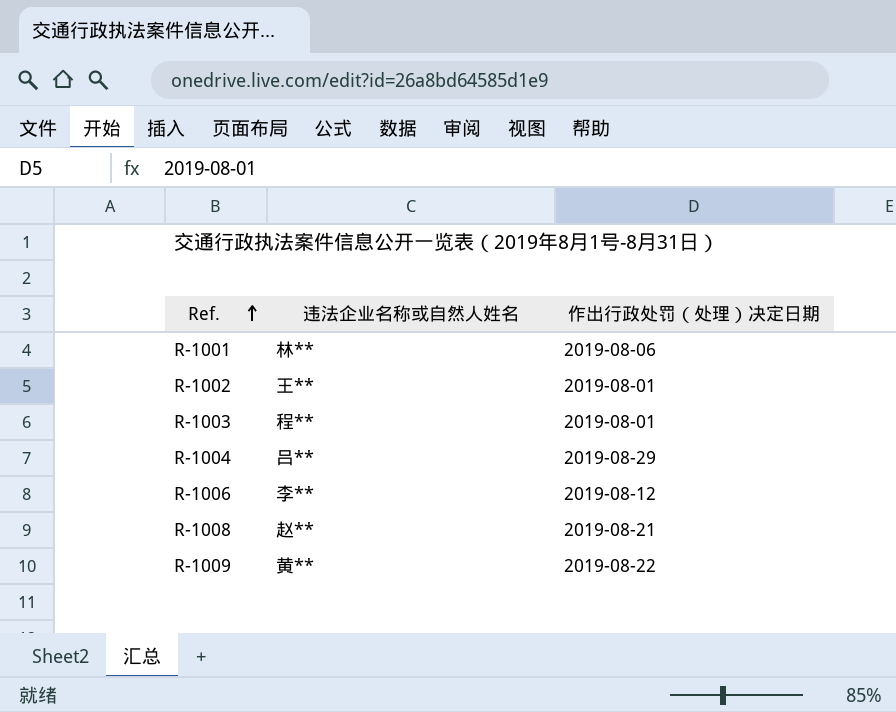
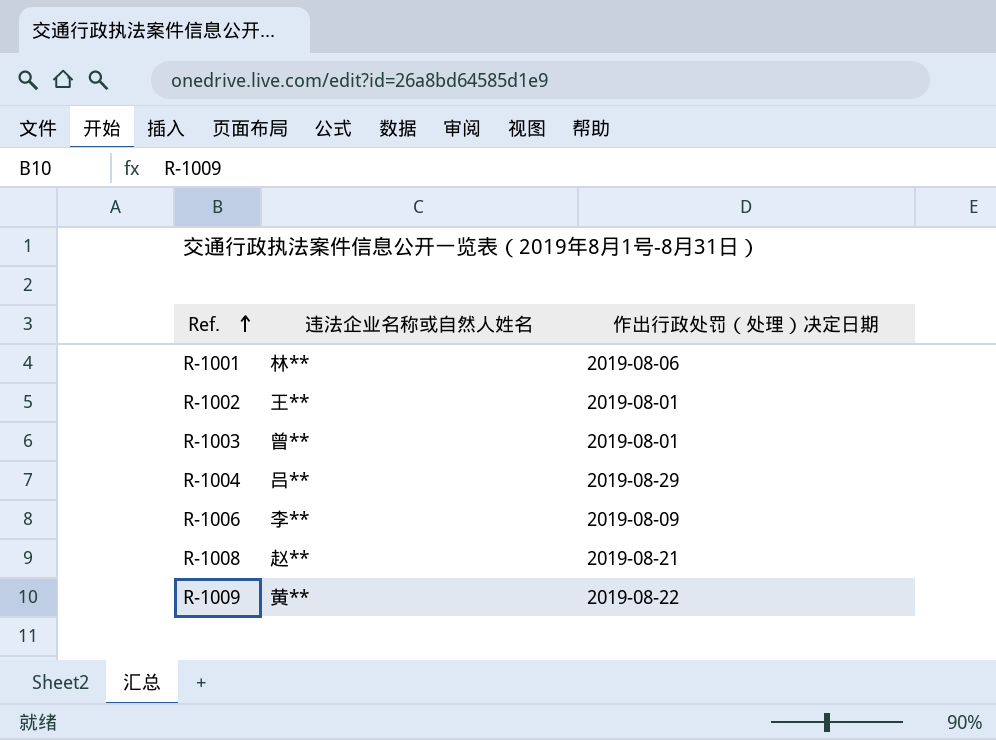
R-1003 | 违法企业名称或自然人姓名: 程** -> 曾**
R-1006 | 作出行政处罚（处理）决定日期: 2019-08-12 -> 2019-08-09

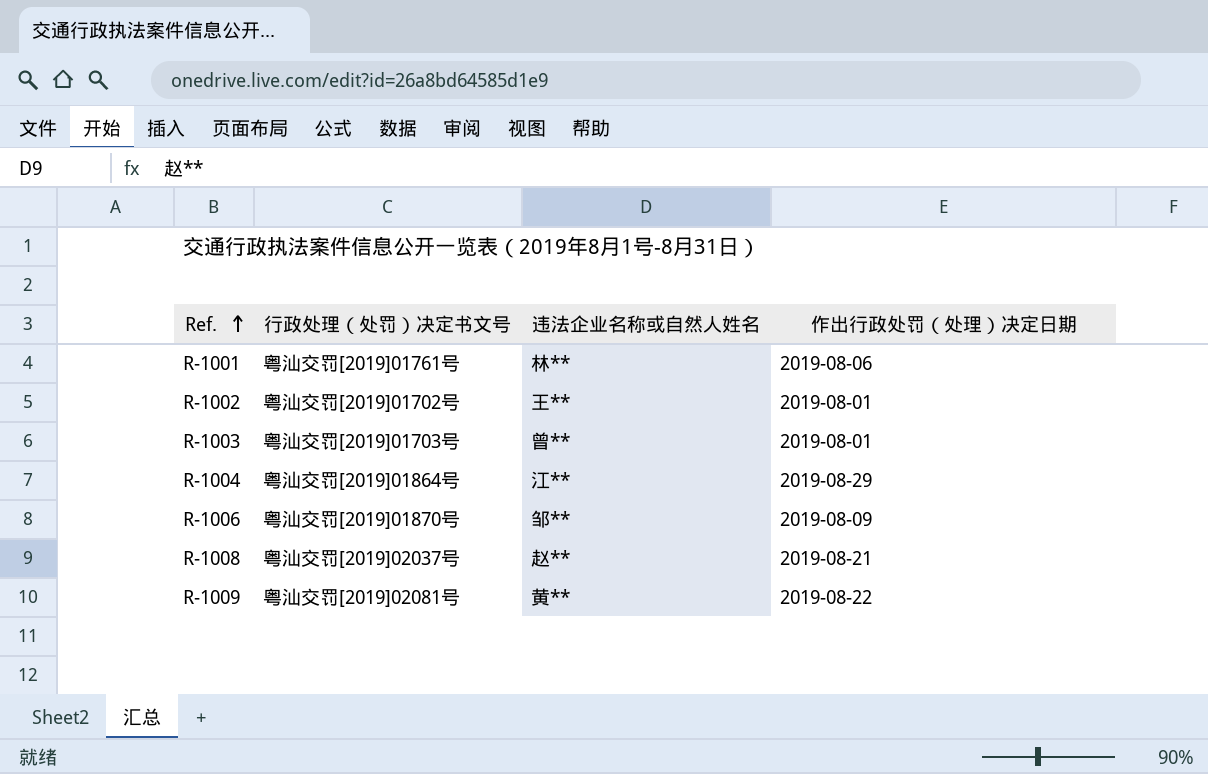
column 行政处理（处罚）决定书文号 | position: none -> 2
R-1004 | 违法企业名称或自然人姓名: 吕** -> 江**
R-1006 | 违法企业名称或自然人姓名: 李** -> 邹**

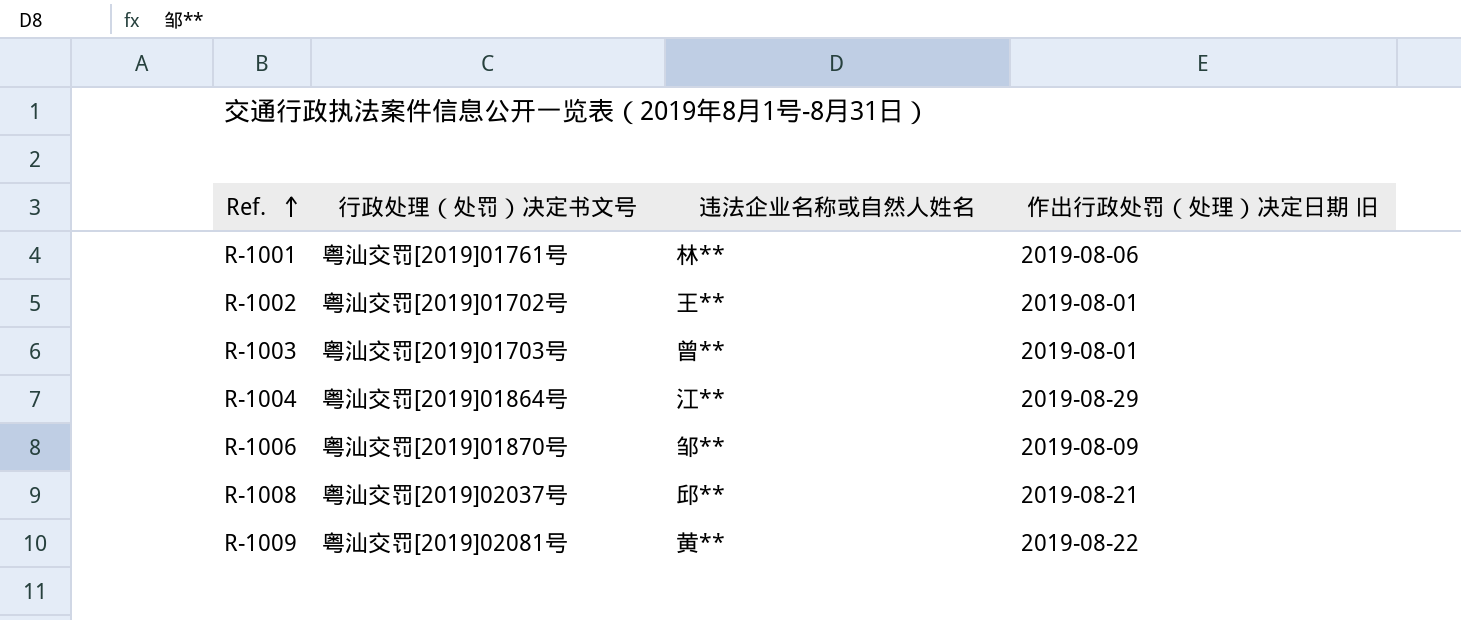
column name: 作出行政处罚（处理）决定日期 -> 作出行政处罚（处理）决定日期 旧
R-1008 | 违法企业名称或自然人姓名: 赵** -> 邱**

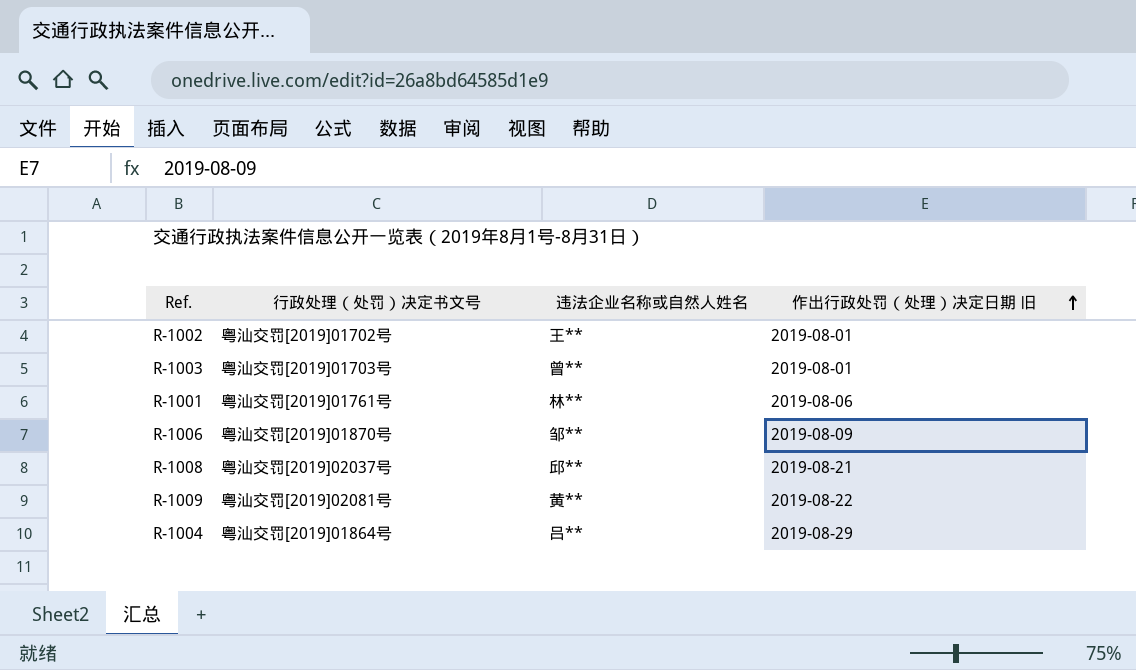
row order: Ref. ascending -> 作出行政处罚（处理）决定日期 旧 ascending
R-1004 | 违法企业名称或自然人姓名: 江** -> 吕**

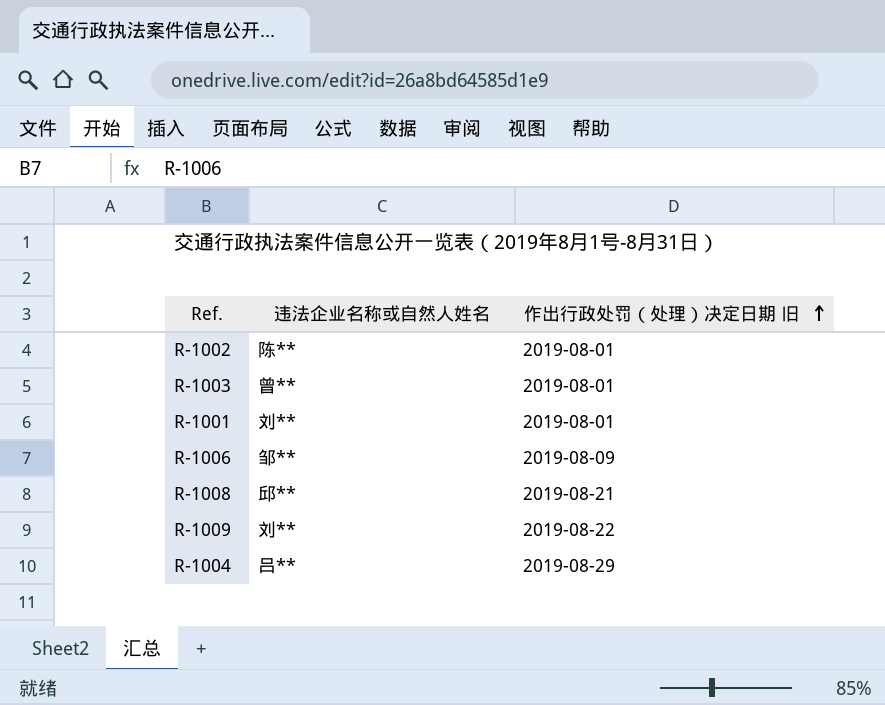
column 行政处理（处罚）决定书文号 | position: 2 -> none
R-1002 | 违法企业名称或自然人姓名: 王** -> 陈**
R-1001 | 违法企业名称或自然人姓名: 林** -> 刘**
R-1001 | 作出行政处罚（处理）决定日期 旧: 2019-08-06 -> 2019-08-01
R-1009 | 违法企业名称或自然人姓名: 黄** -> 刘**

